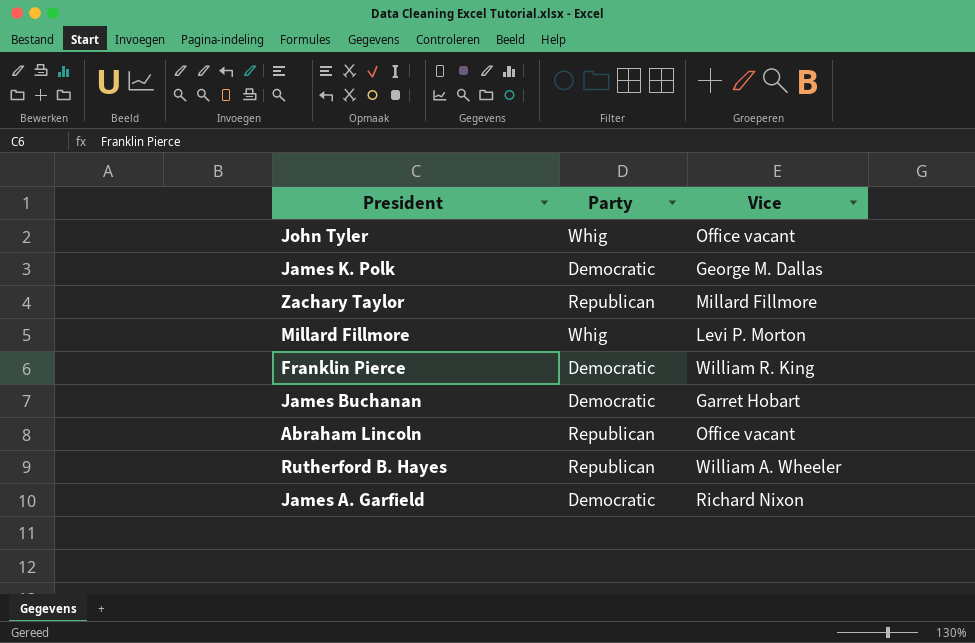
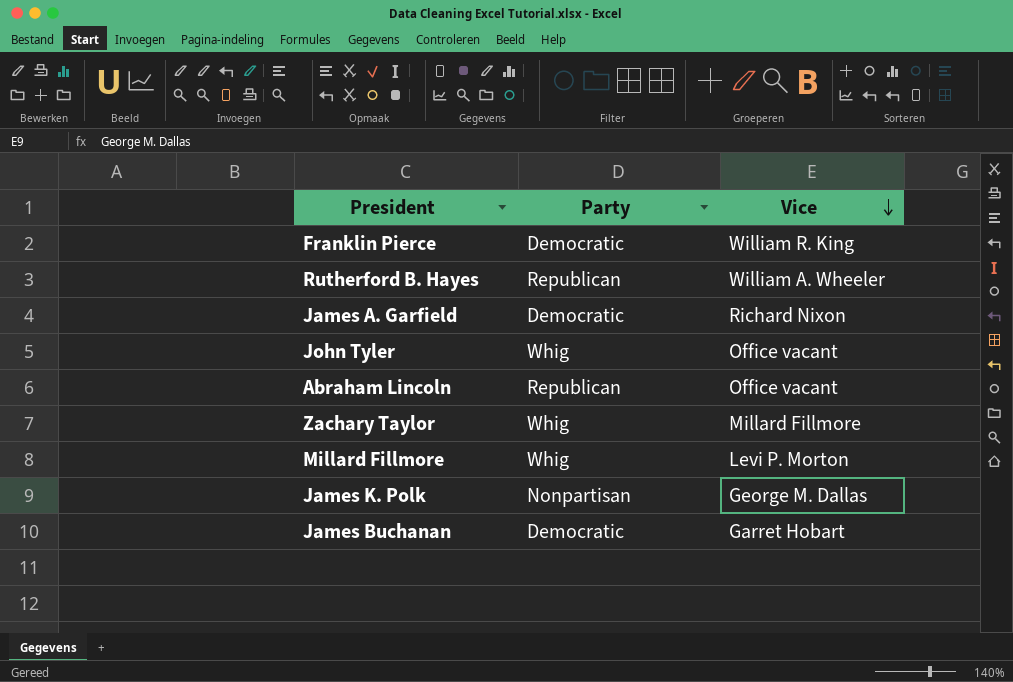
row order: none -> Vice descending
Zachary Taylor | Party: Republican -> Whig
James K. Polk | Party: Democratic -> Nonpartisan

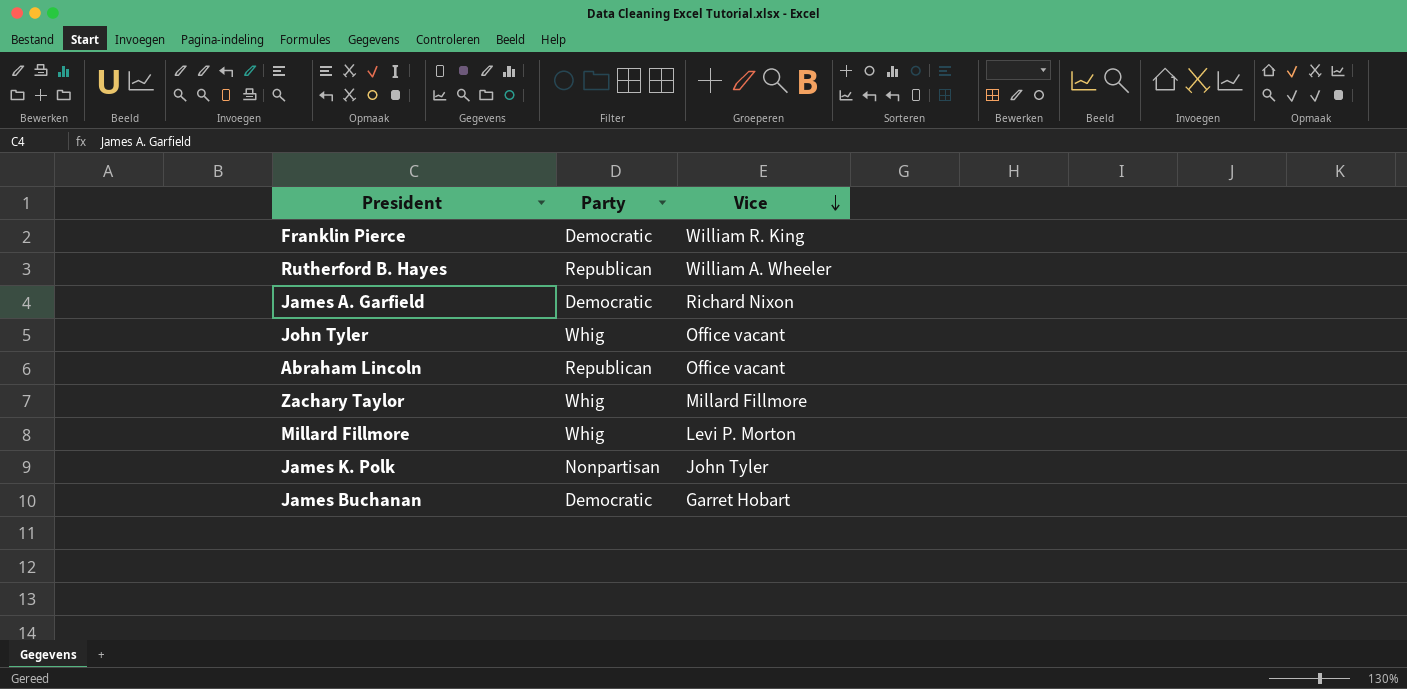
James K. Polk | Vice: George M. Dallas -> John Tyler

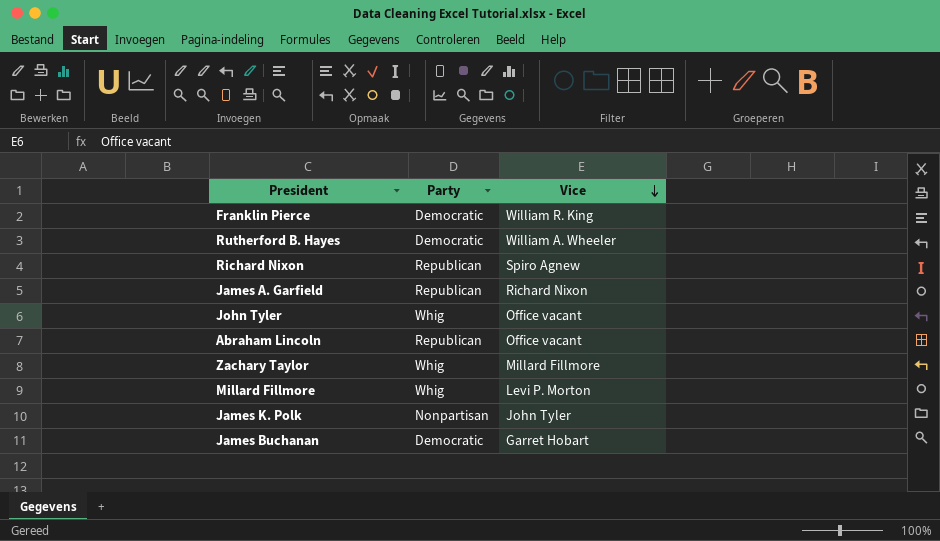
Rutherford B. Hayes | Party: Republican -> Democratic
row Richard Nixon: none -> Republican | Spiro Agnew
James A. Garfield | Party: Democratic -> Republican

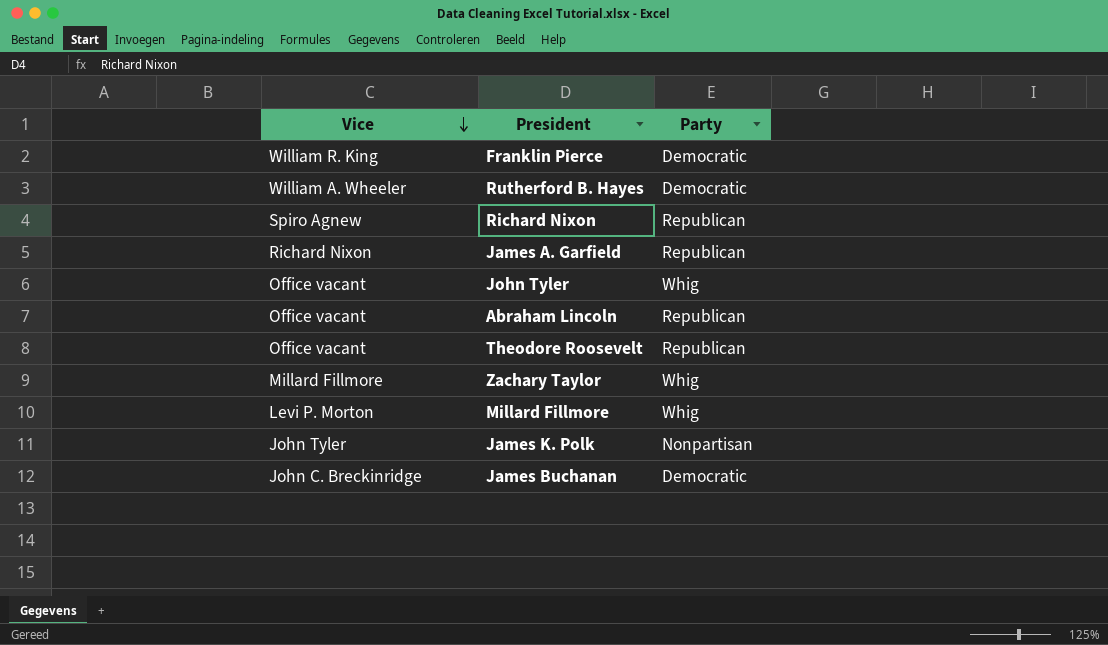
column Vice | position: 3 -> 1
row Theodore Roosevelt: none -> Office vacant | Republican
James Buchanan | Vice: Garret Hobart -> John C. Breckinridge

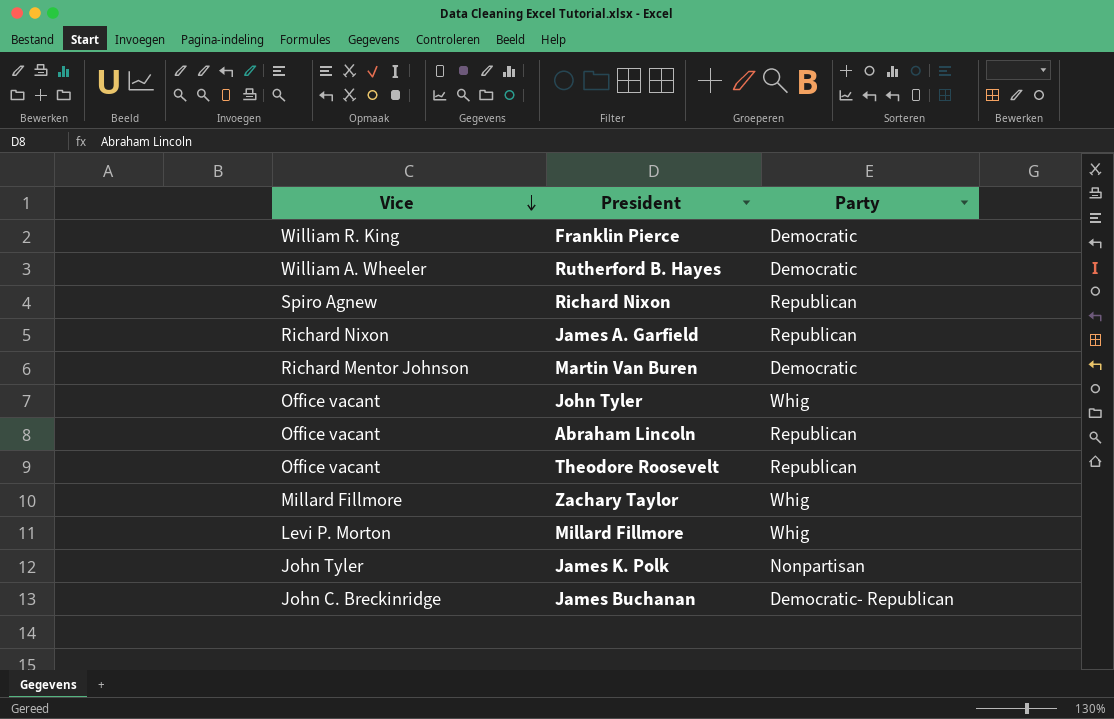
row Martin Van Buren: none -> Richard Mentor Johnson | Democratic
James Buchanan | Party: Democratic -> Democratic- Republican

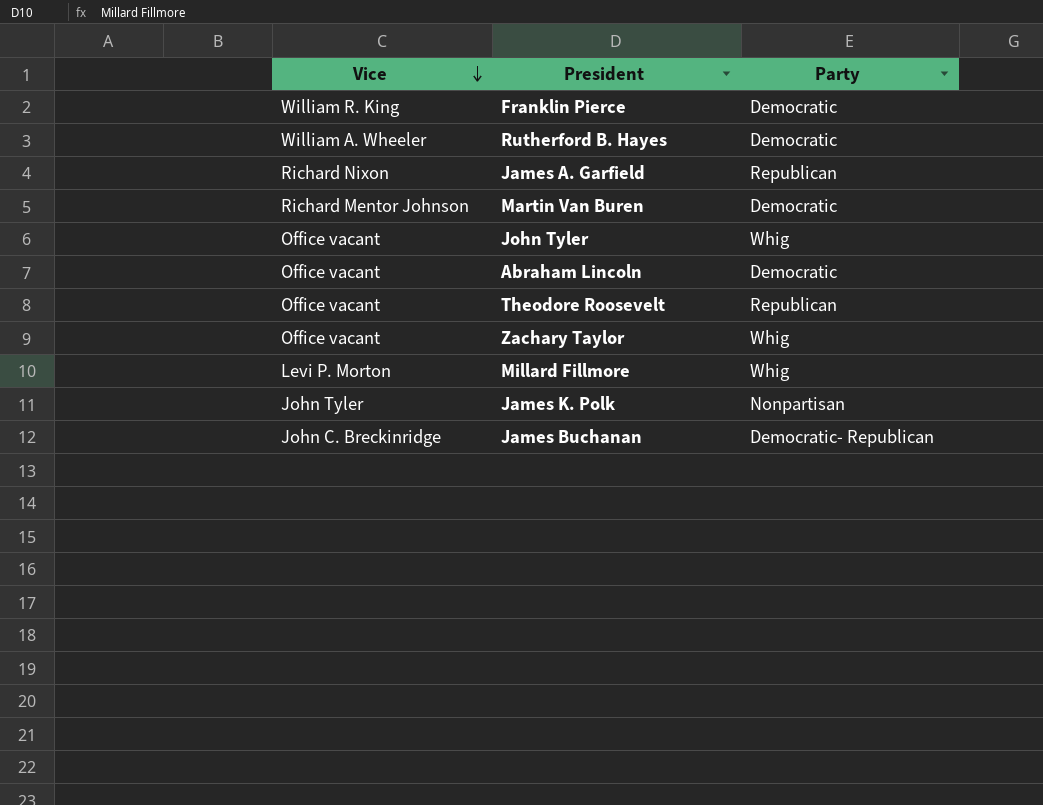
row Richard Nixon: Spiro Agnew | Republican -> none
Abraham Lincoln | Party: Republican -> Democratic
Zachary Taylor | Vice: Millard Fillmore -> Office vacant

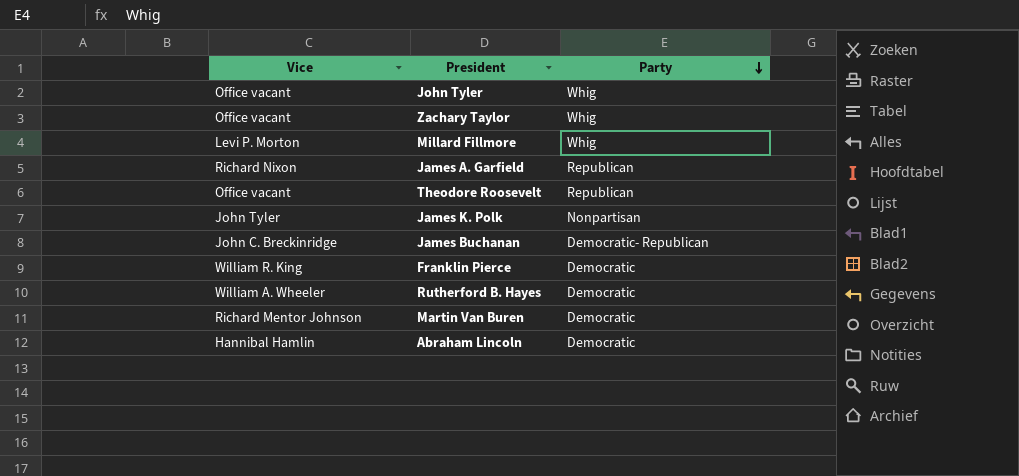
row order: Vice descending -> Party descending
Abraham Lincoln | Vice: Office vacant -> Hannibal Hamlin

